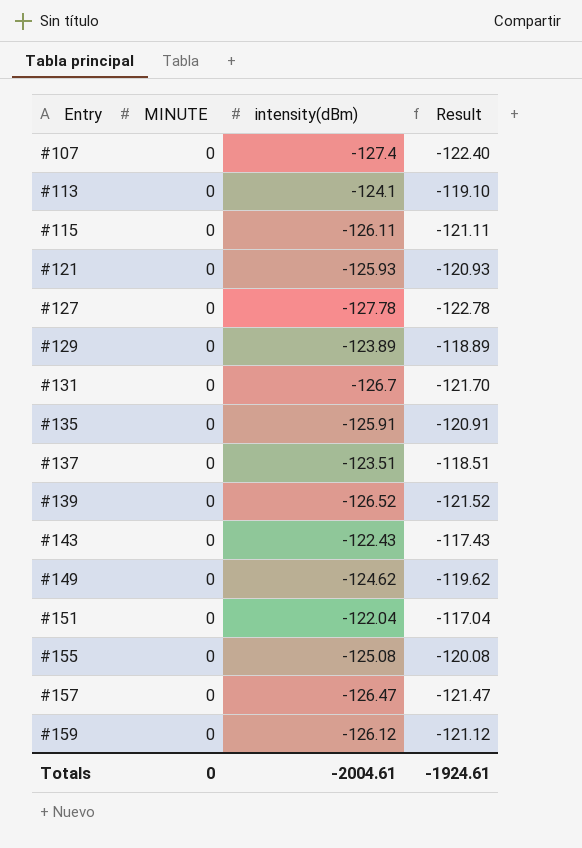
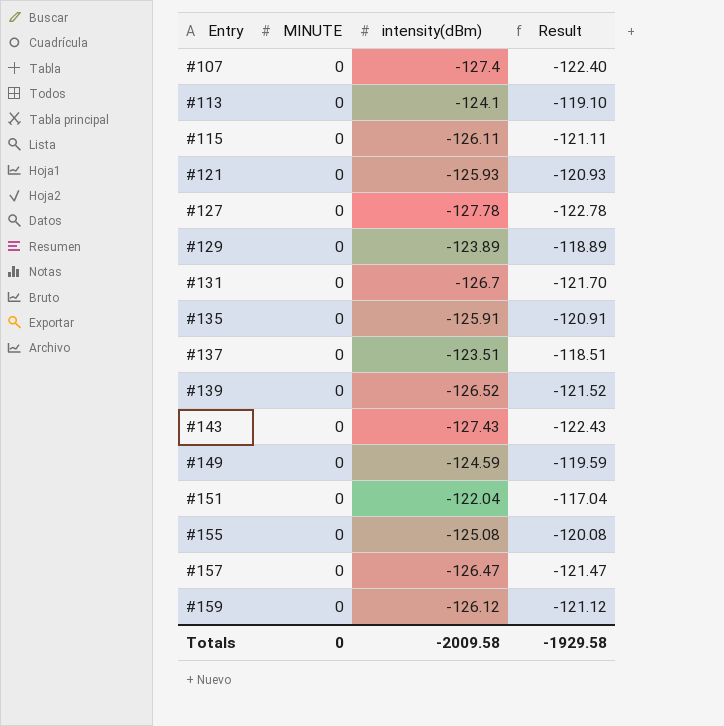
#143 | intensity(dBm): -122.43 -> -127.43
#143 | Result: -117.43 -> -122.43
#149 | intensity(dBm): -124.62 -> -124.59
#149 | Result: -119.62 -> -119.59
Totals | intensity(dBm): -2004.61 -> -2009.58
Totals | Result: -1924.61 -> -1929.58

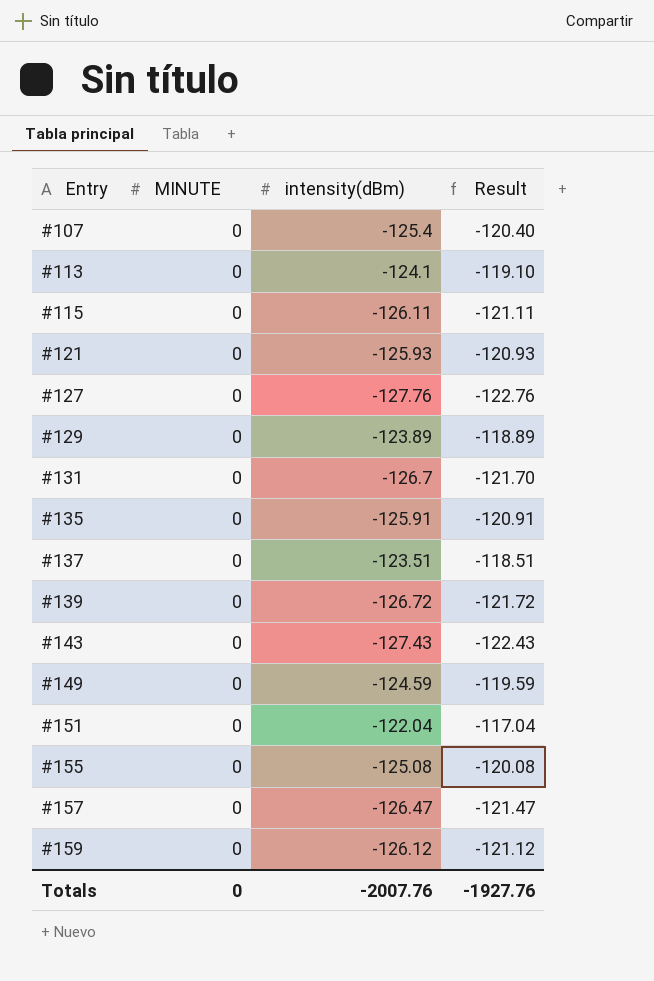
#107 | intensity(dBm): -127.4 -> -125.4
#107 | Result: -122.40 -> -120.40
#127 | intensity(dBm): -127.78 -> -127.76
#127 | Result: -122.78 -> -122.76
#139 | intensity(dBm): -126.52 -> -126.72
#139 | Result: -121.52 -> -121.72
Totals | intensity(dBm): -2009.58 -> -2007.76
Totals | Result: -1929.58 -> -1927.76

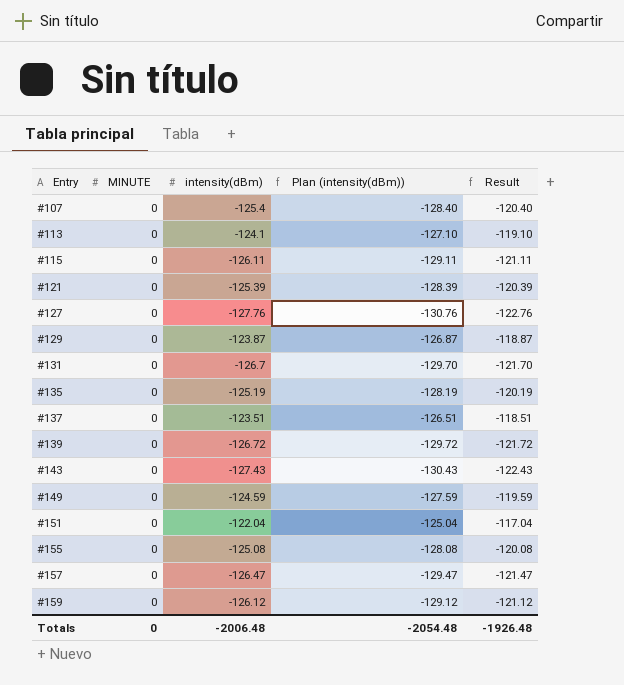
column Plan (intensity(dBm)) | formula: none -> [intensity(dBm)] - 3
#121 | intensity(dBm): -125.93 -> -125.39
#121 | Result: -120.93 -> -120.39
#129 | intensity(dBm): -123.89 -> -123.87
#129 | Result: -118.89 -> -118.87
#135 | intensity(dBm): -125.91 -> -125.19
#135 | Result: -120.91 -> -120.19
Totals | intensity(dBm): -2007.76 -> -2006.48
Totals | Result: -1927.76 -> -1926.48

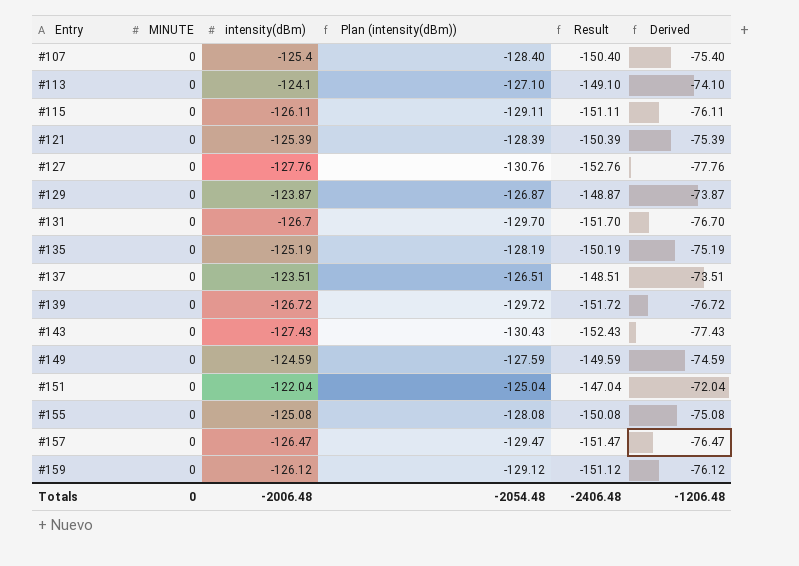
column Result | formula: [intensity(dBm)] + 5 -> [intensity(dBm)] - 25
column Derived | formula: none -> [intensity(dBm)] + 50
Totals | Result: -1926.48 -> -2406.48

